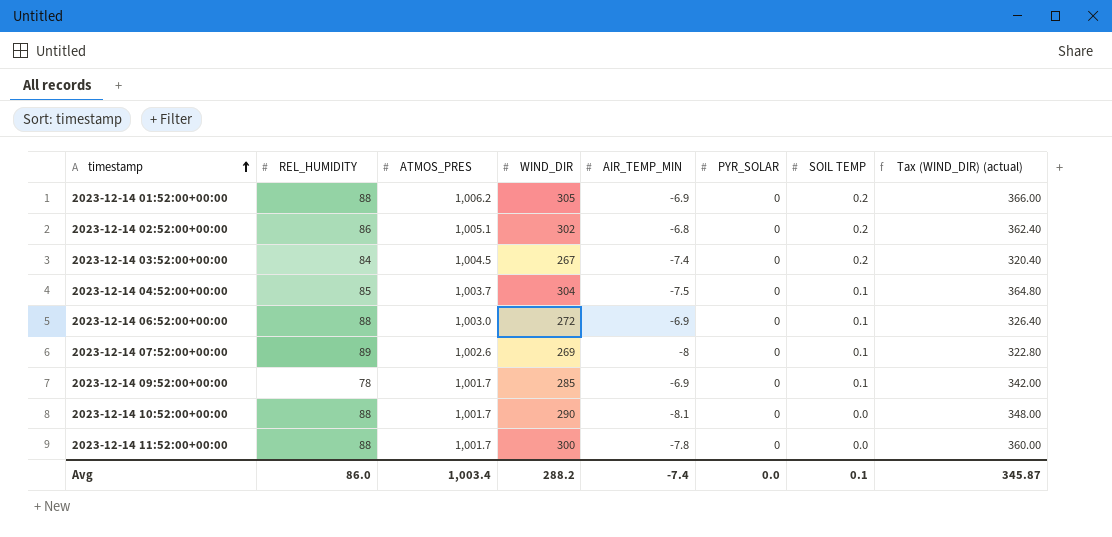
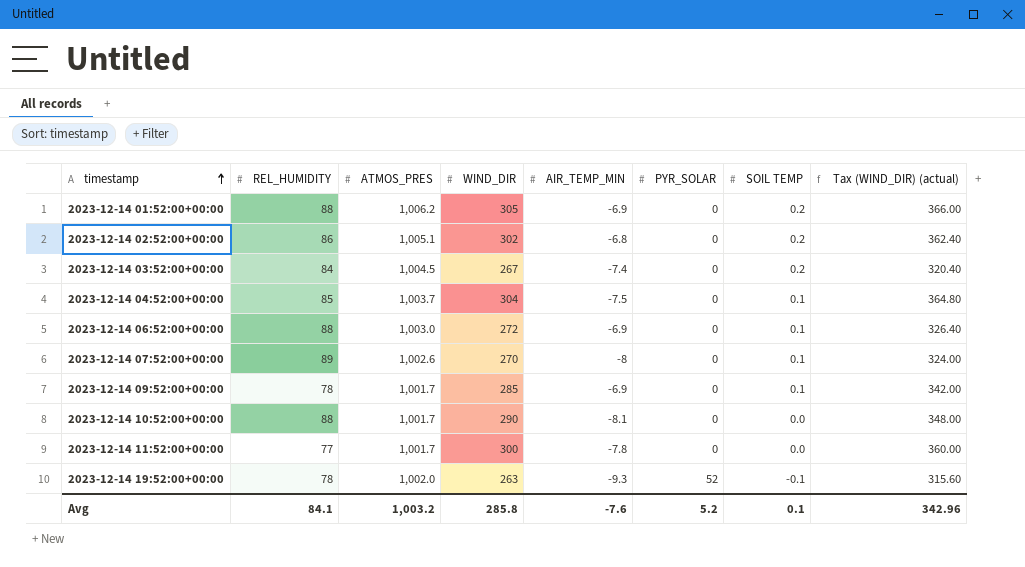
2023-12-14 07:52:00+00:00 | WIND_DIR: 269 -> 270
2023-12-14 07:52:00+00:00 | Tax (WIND_DIR) (actual): 322.80 -> 324.00
2023-12-14 11:52:00+00:00 | REL_HUMIDITY: 88 -> 77
row 2023-12-14 19:52:00+00:00: none -> 78 | 1,002.0 | 263 | -9.3 | 52 | -0.1 | 315.60
Avg | REL_HUMIDITY: 86.0 -> 84.1
Avg | ATMOS_PRES: 1,003.4 -> 1,003.2
Avg | WIND_DIR: 288.2 -> 285.8
Avg | AIR_TEMP_MIN: -7.4 -> -7.6
Avg | PYR_SOLAR: 0.0 -> 5.2
Avg | Tax (WIND_DIR) (actual): 345.87 -> 342.96

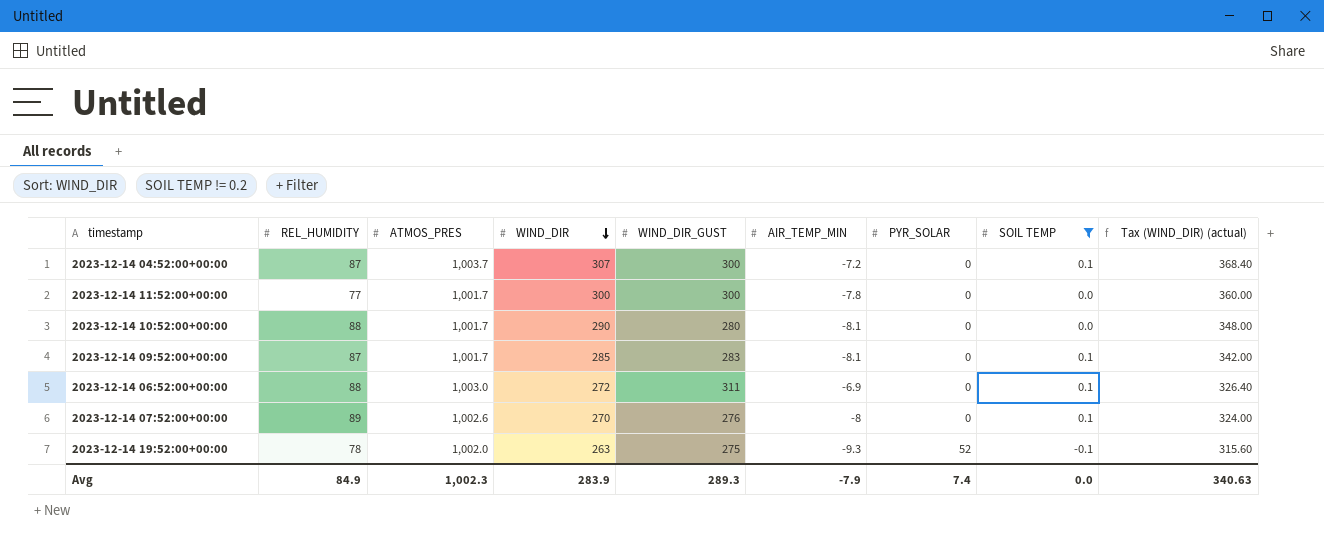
filter: none -> SOIL TEMP != 0.2
row order: timestamp ascending -> WIND_DIR descending
column WIND_DIR_GUST | position: none -> 5
2023-12-14 04:52:00+00:00 | REL_HUMIDITY: 85 -> 87
2023-12-14 04:52:00+00:00 | WIND_DIR: 304 -> 307
2023-12-14 04:52:00+00:00 | AIR_TEMP_MIN: -7.5 -> -7.2
2023-12-14 04:52:00+00:00 | Tax (WIND_DIR) (actual): 364.80 -> 368.40
2023-12-14 09:52:00+00:00 | REL_HUMIDITY: 78 -> 87
2023-12-14 09:52:00+00:00 | AIR_TEMP_MIN: -6.9 -> -8.1
Avg | REL_HUMIDITY: 84.1 -> 84.9
Avg | ATMOS_PRES: 1,003.2 -> 1,002.3
Avg | WIND_DIR: 285.8 -> 283.9
Avg | AIR_TEMP_MIN: -7.6 -> -7.9
Avg | PYR_SOLAR: 5.2 -> 7.4
Avg | SOIL TEMP: 0.1 -> 0.0
Avg | Tax (WIND_DIR) (actual): 342.96 -> 340.63

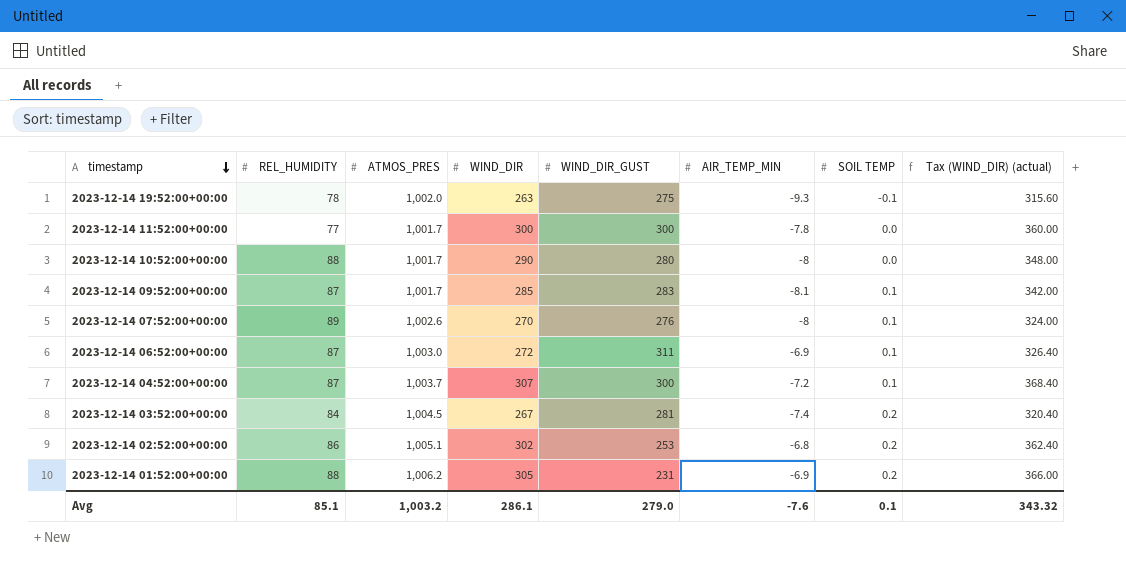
filter: SOIL TEMP != 0.2 -> none
row order: WIND_DIR descending -> timestamp descending
column PYR_SOLAR | position: 7 -> none
2023-12-14 10:52:00+00:00 | AIR_TEMP_MIN: -8.1 -> -8
2023-12-14 06:52:00+00:00 | REL_HUMIDITY: 88 -> 87
Avg | REL_HUMIDITY: 84.9 -> 85.1
Avg | ATMOS_PRES: 1,002.3 -> 1,003.2
Avg | WIND_DIR: 283.9 -> 286.1
Avg | WIND_DIR_GUST: 289.3 -> 279.0
Avg | AIR_TEMP_MIN: -7.9 -> -7.6
Avg | SOIL TEMP: 0.0 -> 0.1
Avg | Tax (WIND_DIR) (actual): 340.63 -> 343.32

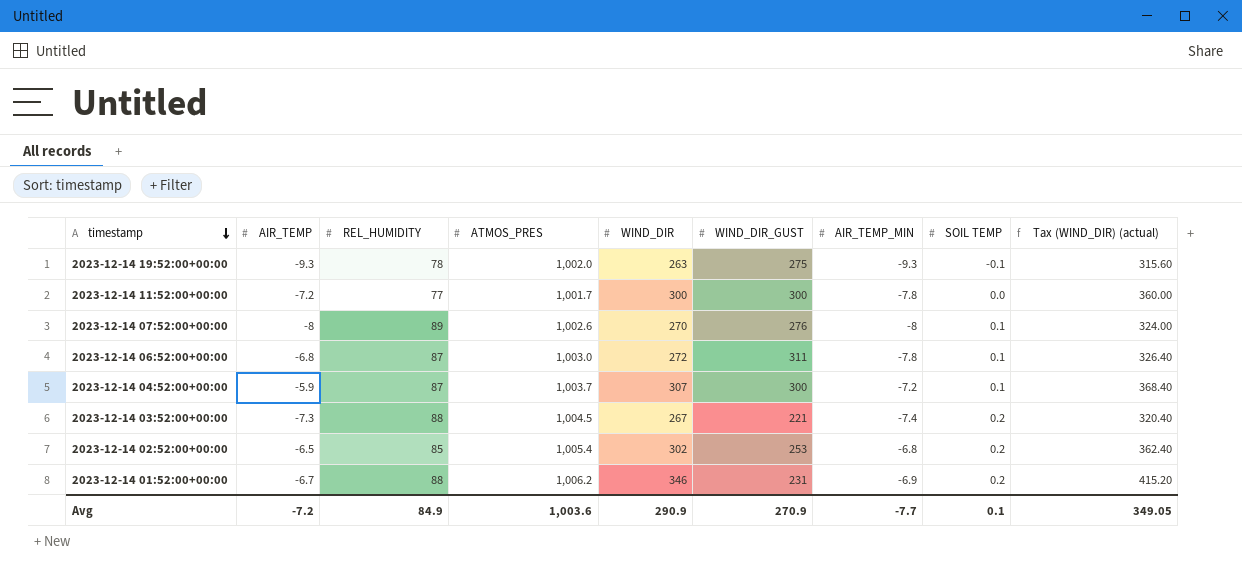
column AIR_TEMP | position: none -> 2
row 2023-12-14 10:52:00+00:00: 88 | 1,001.7 | 290 | 280 | -8 | 0.0 | 348.00 -> none
row 2023-12-14 09:52:00+00:00: 87 | 1,001.7 | 285 | 283 | -8.1 | 0.1 | 342.00 -> none
2023-12-14 06:52:00+00:00 | AIR_TEMP_MIN: -6.9 -> -7.8
2023-12-14 03:52:00+00:00 | REL_HUMIDITY: 84 -> 88
2023-12-14 03:52:00+00:00 | WIND_DIR_GUST: 281 -> 221
2023-12-14 02:52:00+00:00 | REL_HUMIDITY: 86 -> 85
2023-12-14 02:52:00+00:00 | ATMOS_PRES: 1,005.1 -> 1,005.4
2023-12-14 01:52:00+00:00 | WIND_DIR: 305 -> 346
2023-12-14 01:52:00+00:00 | Tax (WIND_DIR) (actual): 366.00 -> 415.20
Avg | REL_HUMIDITY: 85.1 -> 84.9
Avg | ATMOS_PRES: 1,003.2 -> 1,003.6
Avg | WIND_DIR: 286.1 -> 290.9
Avg | WIND_DIR_GUST: 279.0 -> 270.9
Avg | AIR_TEMP_MIN: -7.6 -> -7.7
Avg | Tax (WIND_DIR) (actual): 343.32 -> 349.05

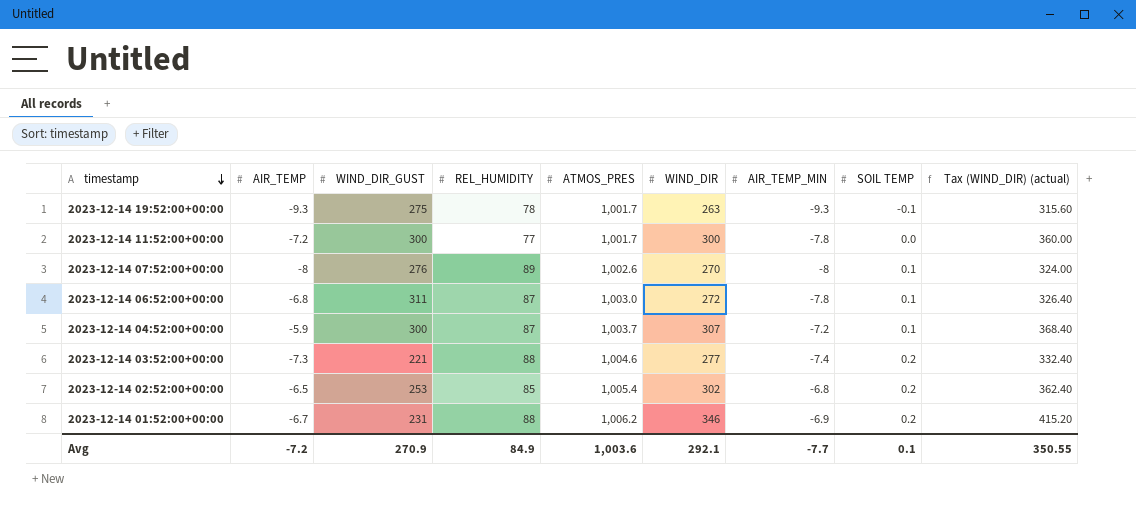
column WIND_DIR_GUST | position: 6 -> 3
2023-12-14 19:52:00+00:00 | ATMOS_PRES: 1,002.0 -> 1,001.7
2023-12-14 03:52:00+00:00 | ATMOS_PRES: 1,004.5 -> 1,004.6
2023-12-14 03:52:00+00:00 | WIND_DIR: 267 -> 277
2023-12-14 03:52:00+00:00 | Tax (WIND_DIR) (actual): 320.40 -> 332.40
Avg | WIND_DIR: 290.9 -> 292.1
Avg | Tax (WIND_DIR) (actual): 349.05 -> 350.55

